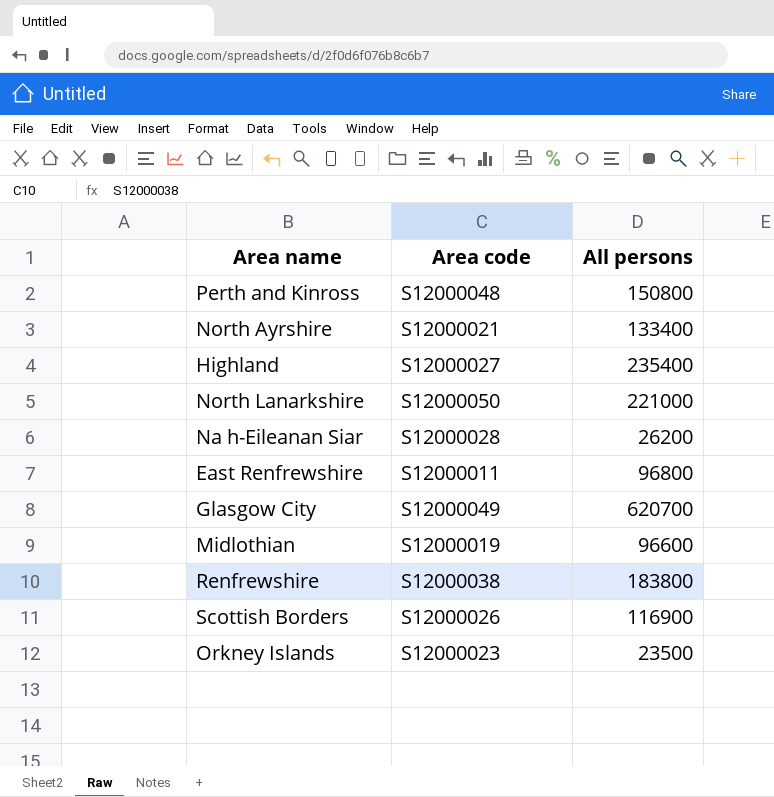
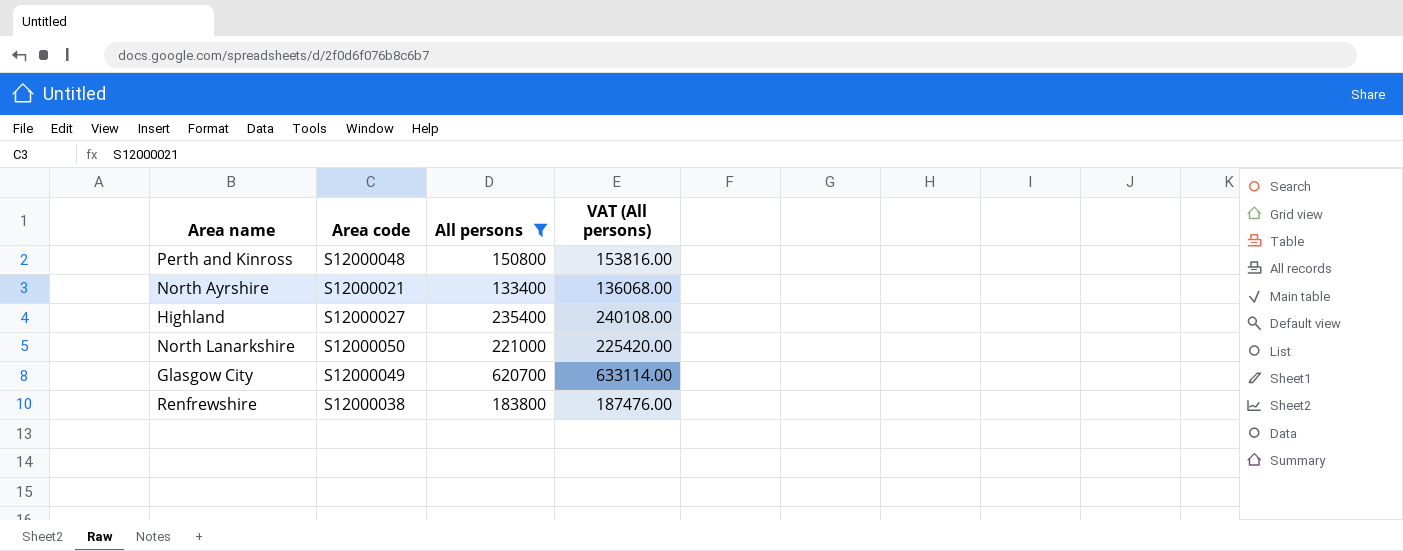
filter: none -> All persons >= 133400
column VAT (All persons) | formula: none -> [All persons] * 1.02

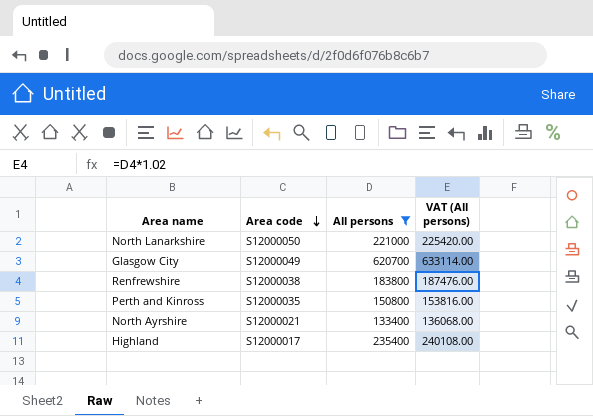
row order: none -> Area code descending
Perth and Kinross | Area code: S12000048 -> S12000035
Highland | Area code: S12000027 -> S12000017

